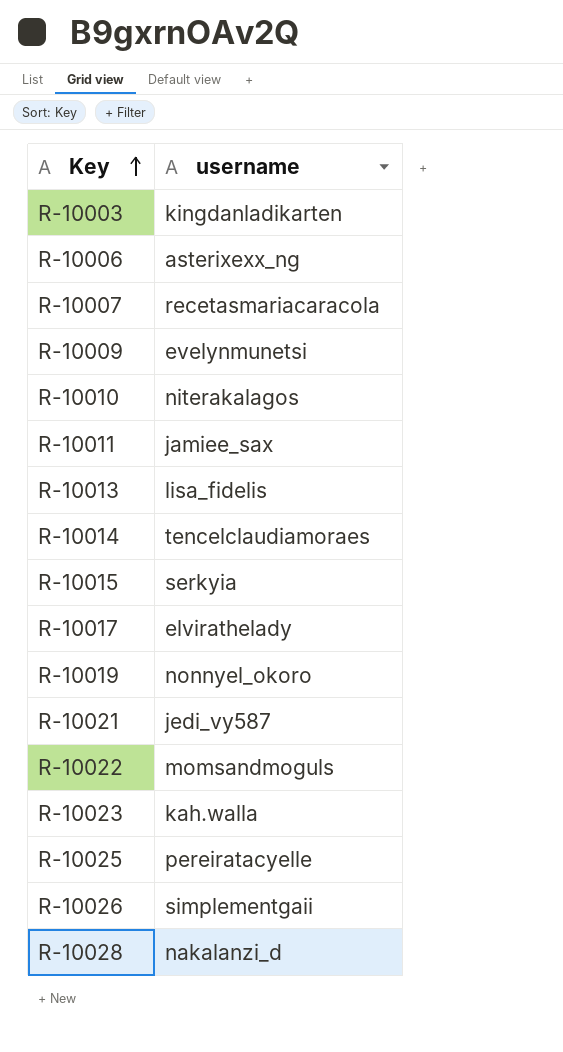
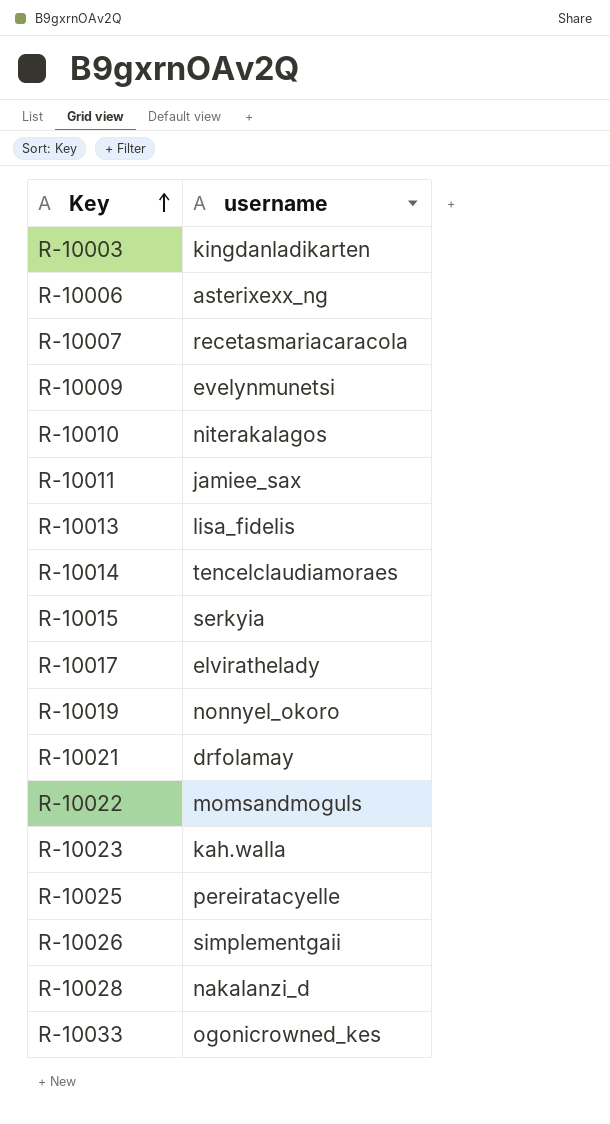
R-10021 | username: jedi_vy587 -> drfolamay
row R-10033: none -> ogonicrowned_kes

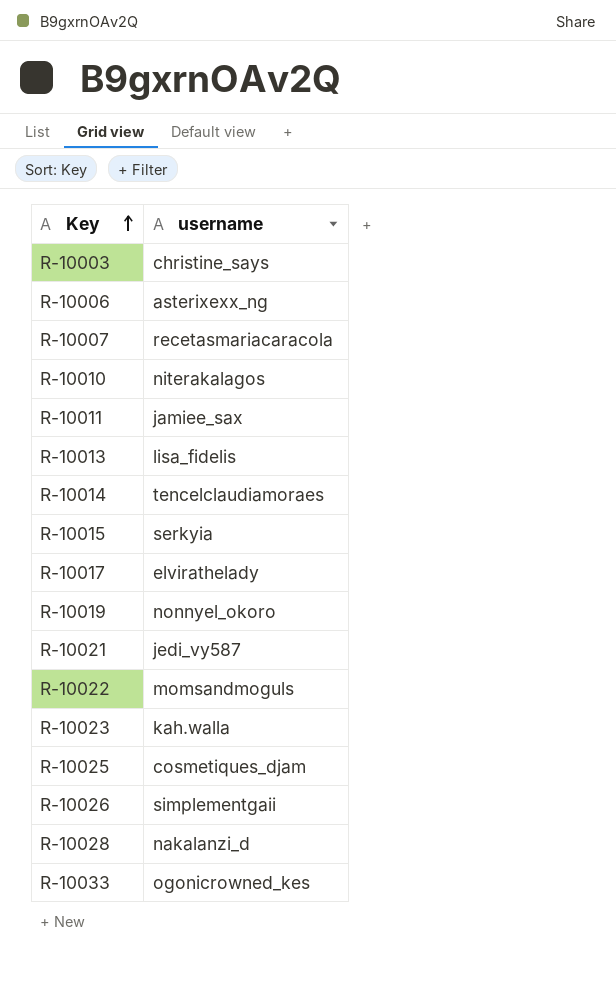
row R-10009: evelynmunetsi -> none
R-10003 | username: kingdanladikarten -> christine_says
R-10021 | username: drfolamay -> jedi_vy587
R-10025 | username: pereiratacyelle -> cosmetiques_djam

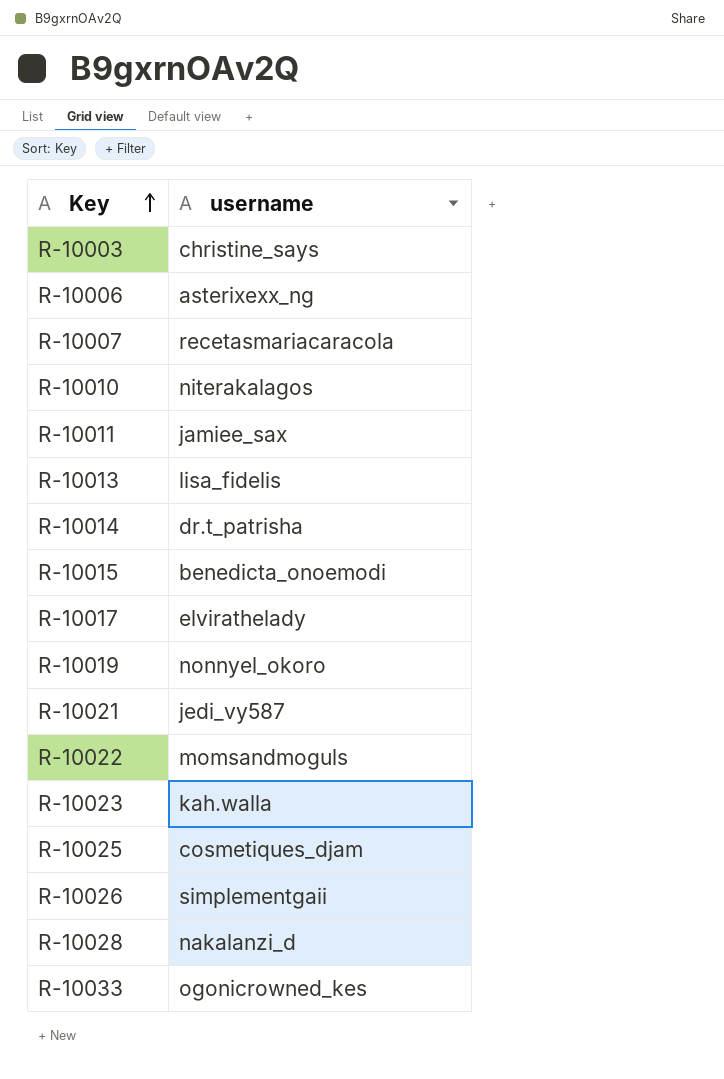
R-10014 | username: tencelclaudiamoraes -> dr.t_patrisha
R-10015 | username: serkyia -> benedicta_onoemodi

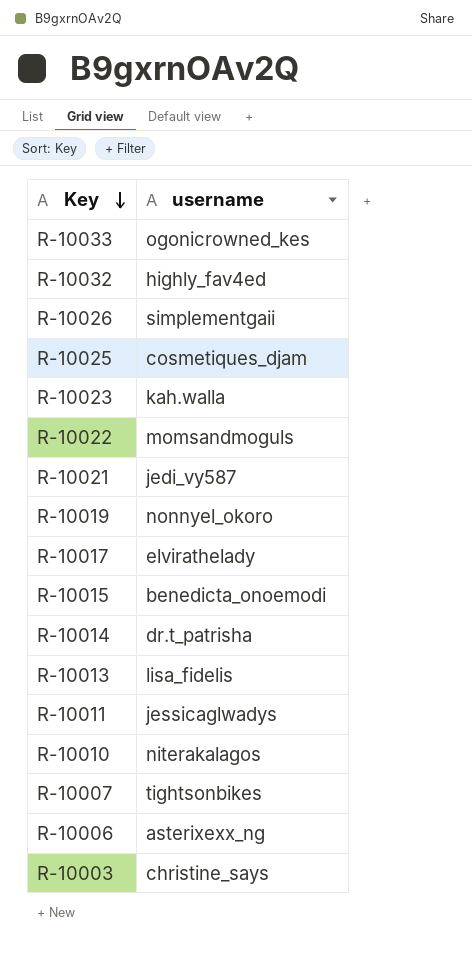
row order: Key ascending -> Key descending
row R-10028: nakalanzi_d -> none
row R-10032: none -> highly_fav4ed
R-10011 | username: jamiee_sax -> jessicaglwadys
R-10007 | username: recetasmariacaracola -> tightsonbikes

